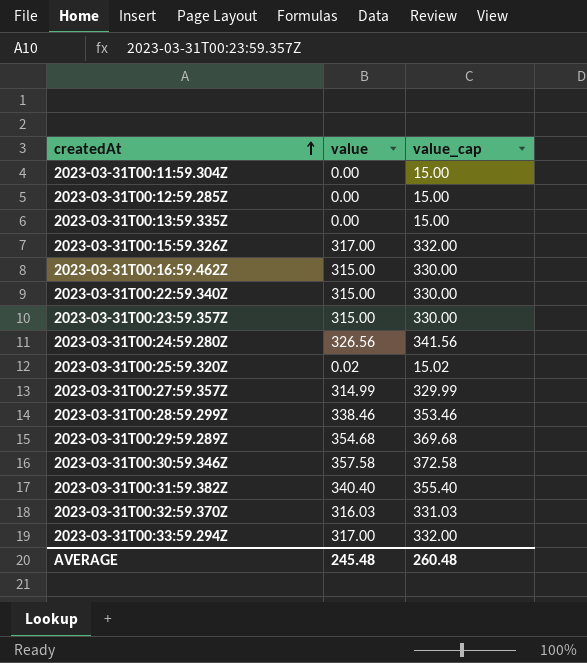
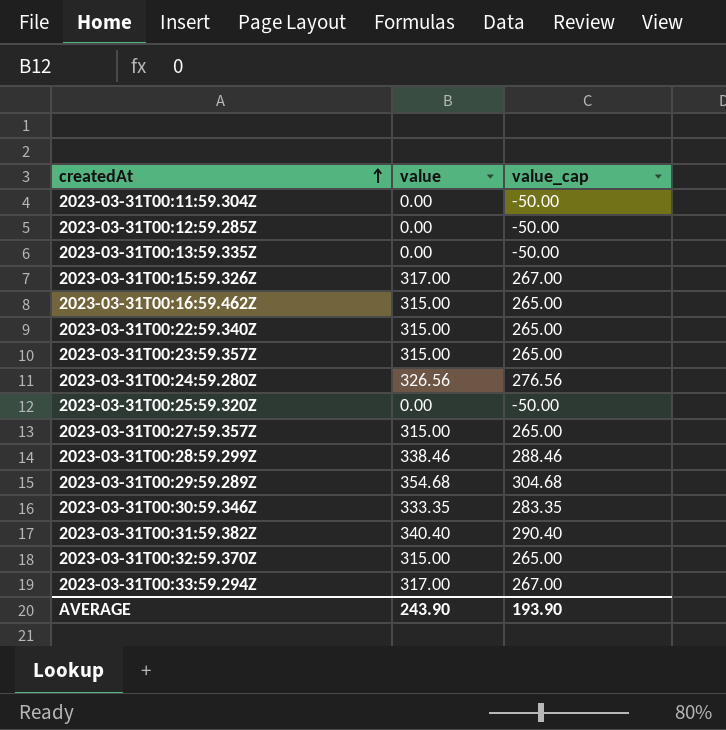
column value_cap | formula: [value] + 15 -> [value] - 50
2023-03-31T00:25:59.320Z | value: 0.02 -> 0.00
2023-03-31T00:27:59.357Z | value: 314.99 -> 315.00
2023-03-31T00:30:59.346Z | value: 357.58 -> 333.35
2023-03-31T00:32:59.370Z | value: 316.03 -> 315.00
AVERAGE | value: 245.48 -> 243.90
AVERAGE | value_cap: 260.48 -> 193.90

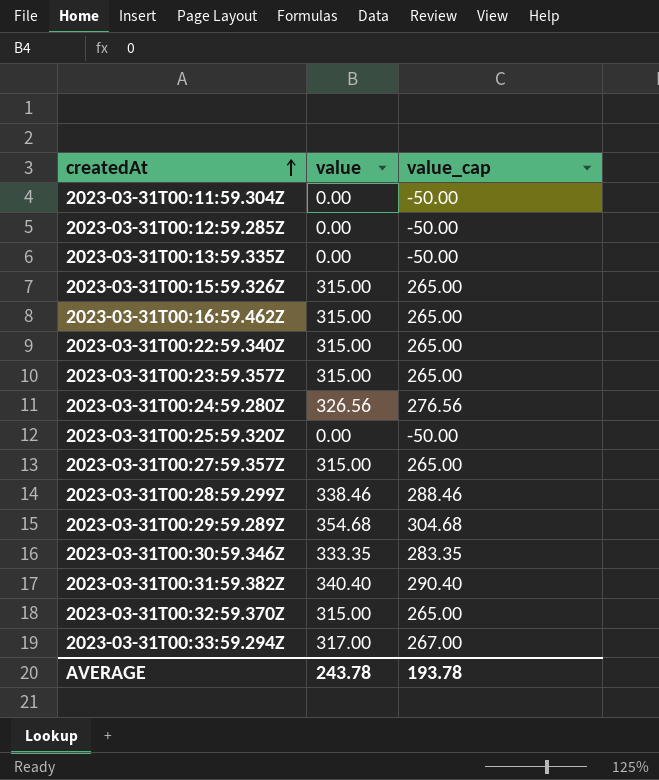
2023-03-31T00:15:59.326Z | value: 317.00 -> 315.00
2023-03-31T00:15:59.326Z | value_cap: 267.00 -> 265.00
AVERAGE | value: 243.90 -> 243.78
AVERAGE | value_cap: 193.90 -> 193.78

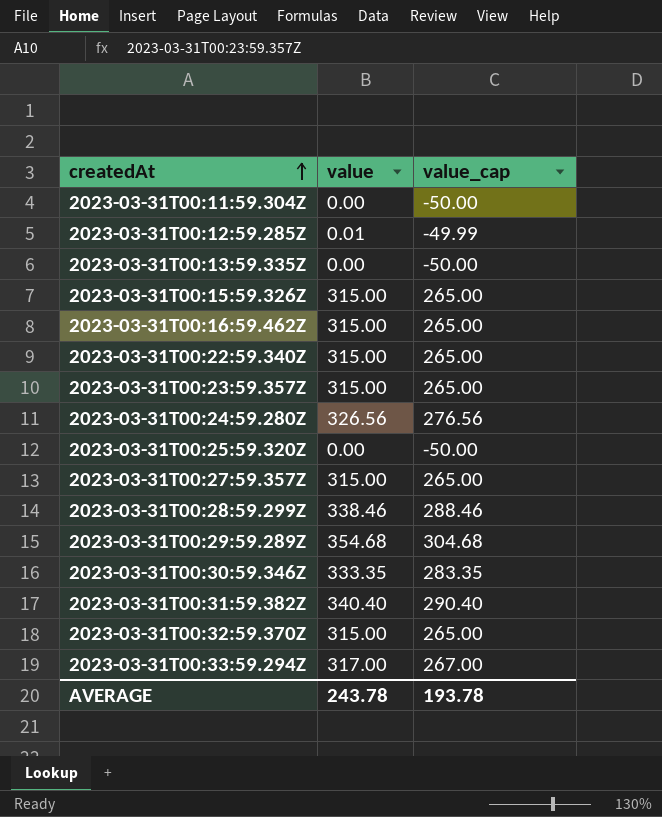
2023-03-31T00:12:59.285Z | value: 0.00 -> 0.01
2023-03-31T00:12:59.285Z | value_cap: -50.00 -> -49.99

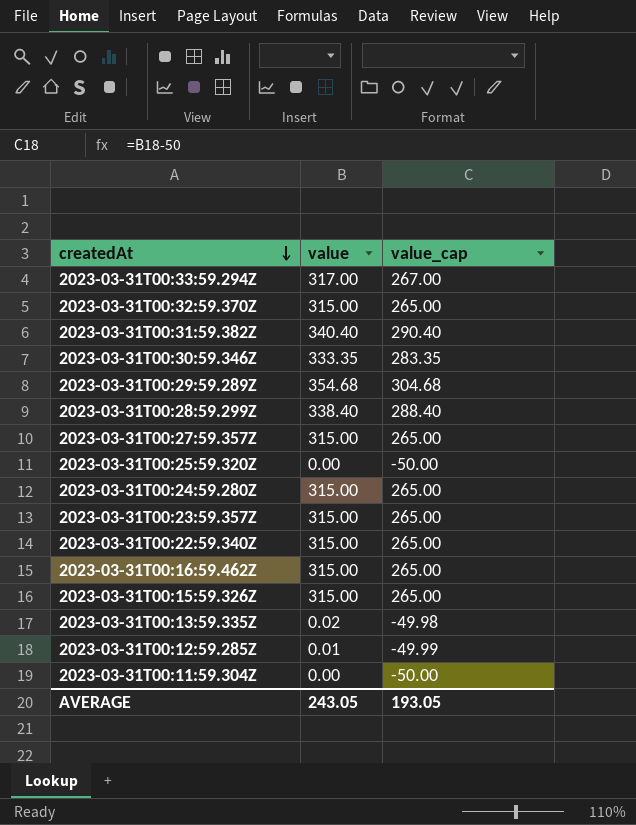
row order: createdAt ascending -> createdAt descending
2023-03-31T00:28:59.299Z | value: 338.46 -> 338.40
2023-03-31T00:28:59.299Z | value_cap: 288.46 -> 288.40
2023-03-31T00:24:59.280Z | value: 326.56 -> 315.00
2023-03-31T00:24:59.280Z | value_cap: 276.56 -> 265.00
2023-03-31T00:13:59.335Z | value: 0.00 -> 0.02
2023-03-31T00:13:59.335Z | value_cap: -50.00 -> -49.98
AVERAGE | value: 243.78 -> 243.05
AVERAGE | value_cap: 193.78 -> 193.05

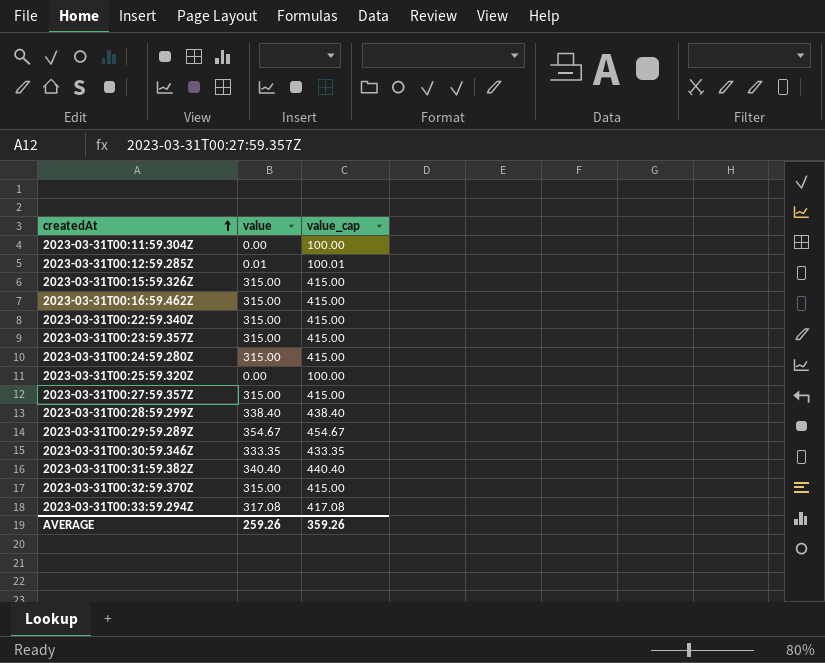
row order: createdAt descending -> createdAt ascending
column value_cap | formula: [value] - 50 -> [value] + 100
row 2023-03-31T00:13:59.335Z: 0.02 | -49.98 -> none
2023-03-31T00:29:59.289Z | value: 354.68 -> 354.67
2023-03-31T00:33:59.294Z | value: 317.00 -> 317.08
AVERAGE | value: 243.05 -> 259.26
AVERAGE | value_cap: 193.05 -> 359.26

